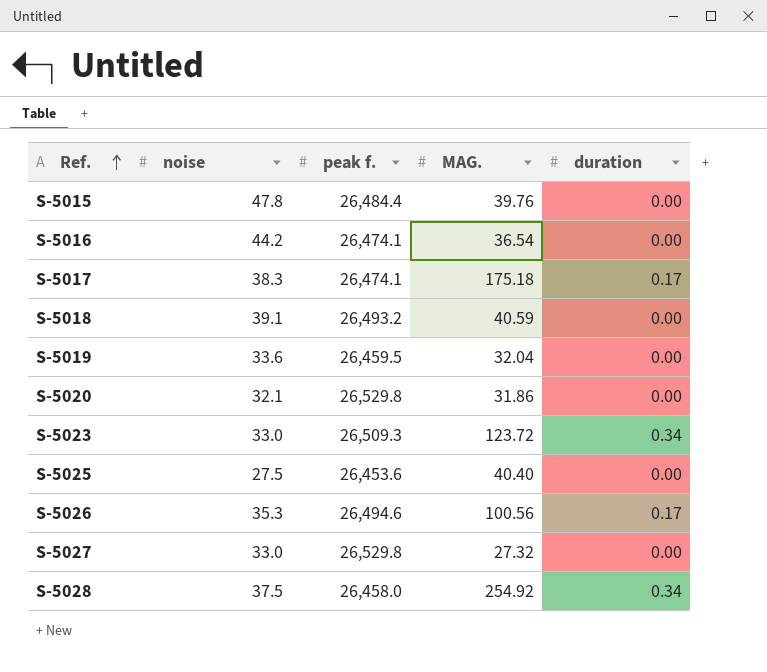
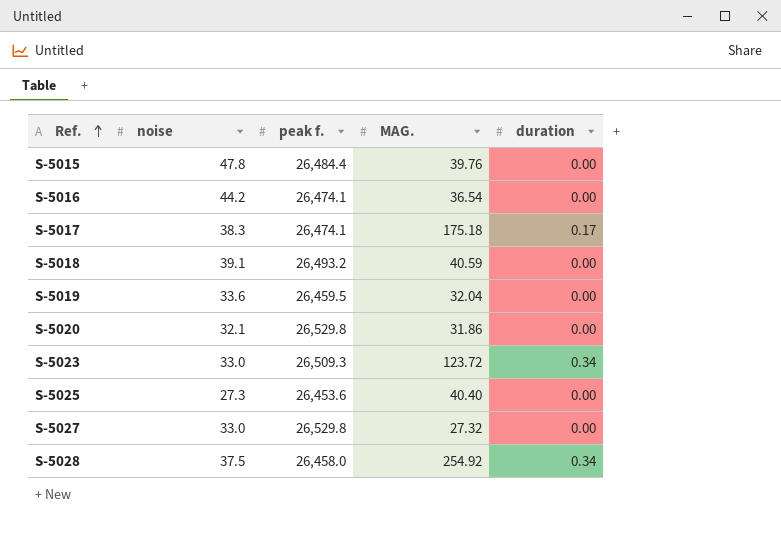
row S-5026: 35.3 | 26,494.6 | 100.56 | 0.17 -> none
S-5025 | noise: 27.5 -> 27.3

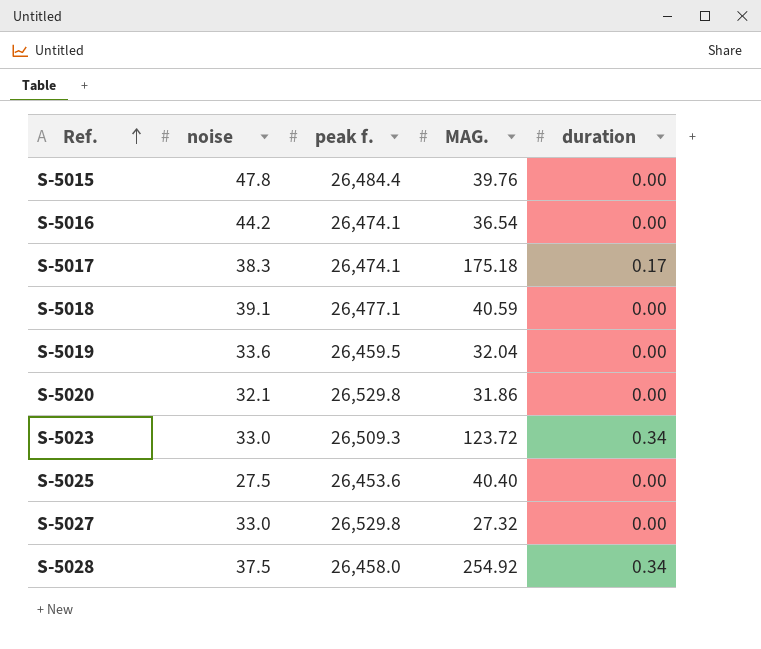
S-5018 | peak f.: 26,493.2 -> 26,477.1
S-5025 | noise: 27.3 -> 27.5

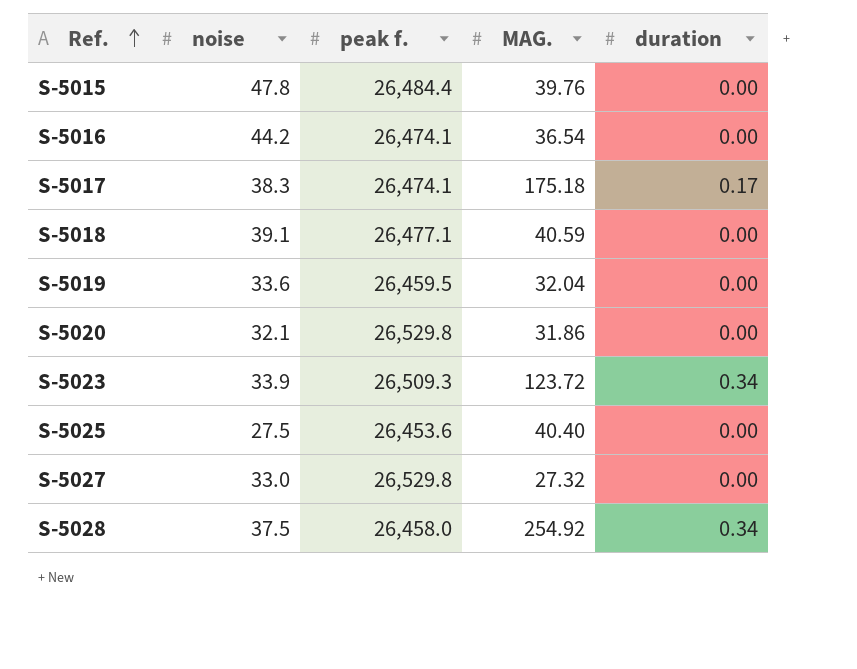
S-5023 | noise: 33.0 -> 33.9

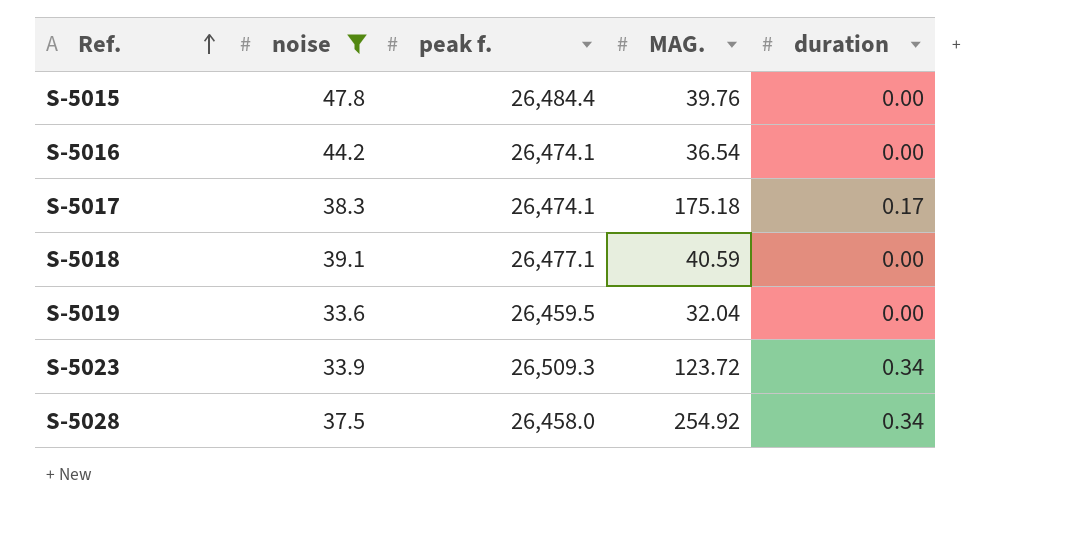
filter: none -> noise >= 33.6

